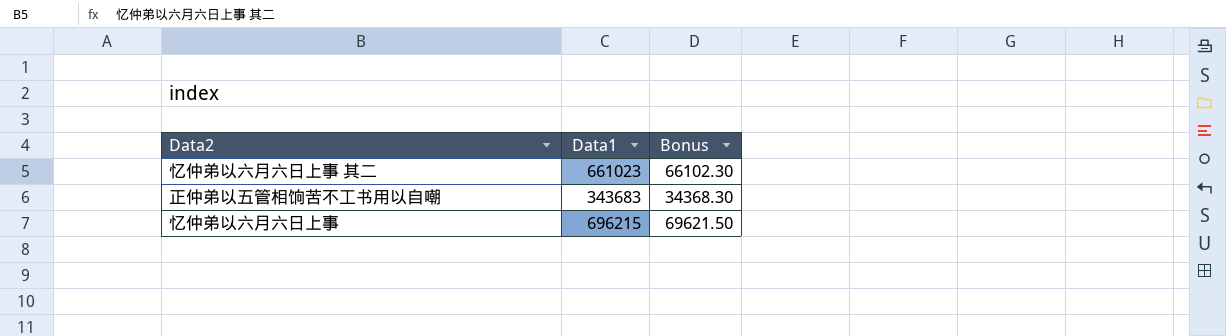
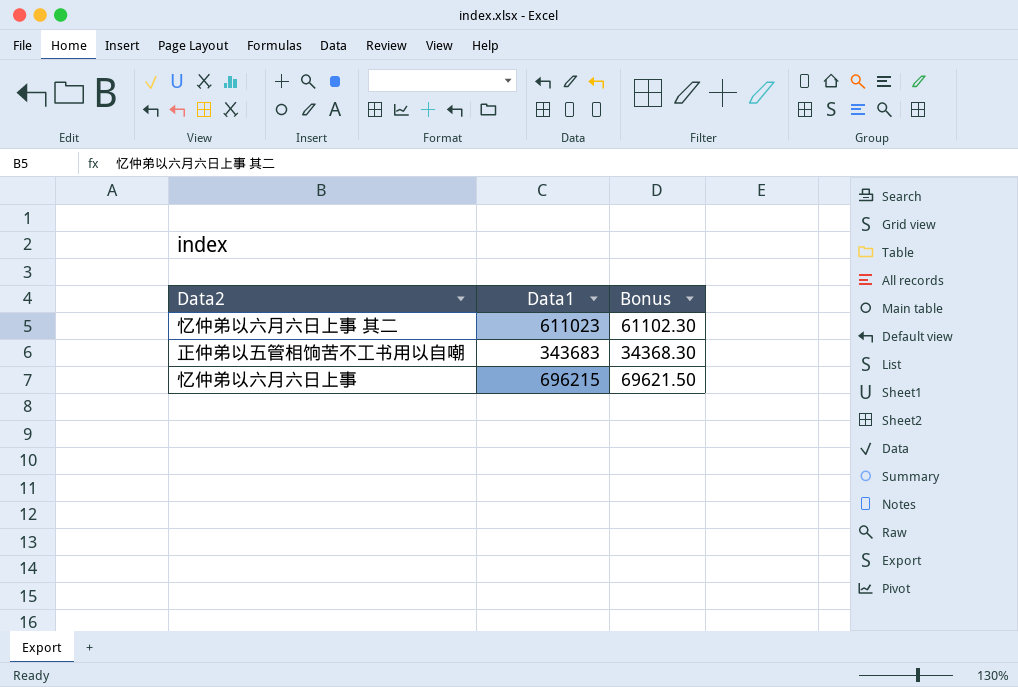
忆仲弟以六月六日上事 其二 | Data1: 661023 -> 611023
忆仲弟以六月六日上事 其二 | Bonus: 66102.30 -> 61102.30

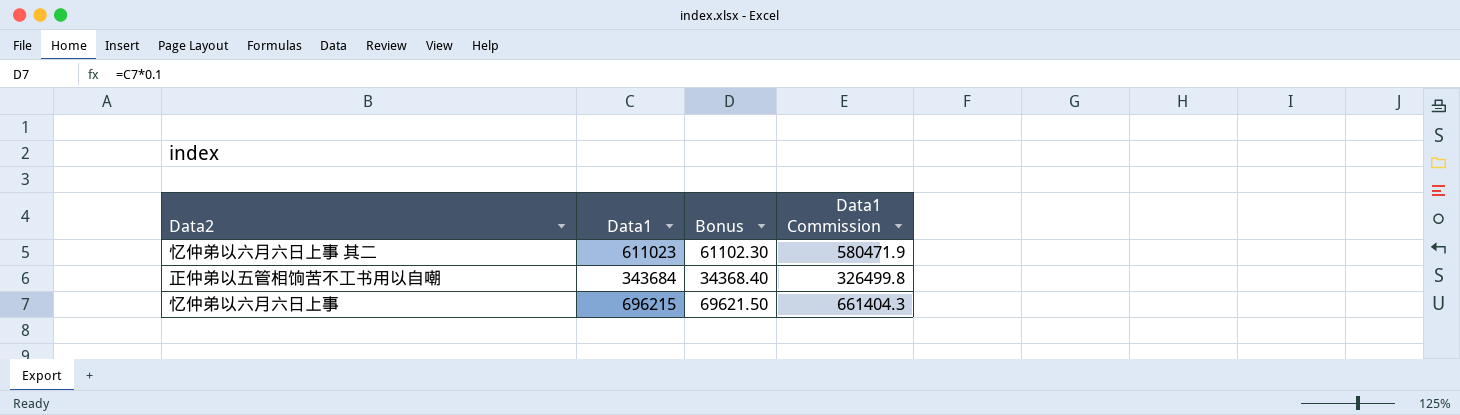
column Data1 Commission | formula: none -> [Data1] * 0.95
正仲弟以五管相饷苦不工书用以自嘲 | Data1: 343683 -> 343684
正仲弟以五管相饷苦不工书用以自嘲 | Bonus: 34368.30 -> 34368.40

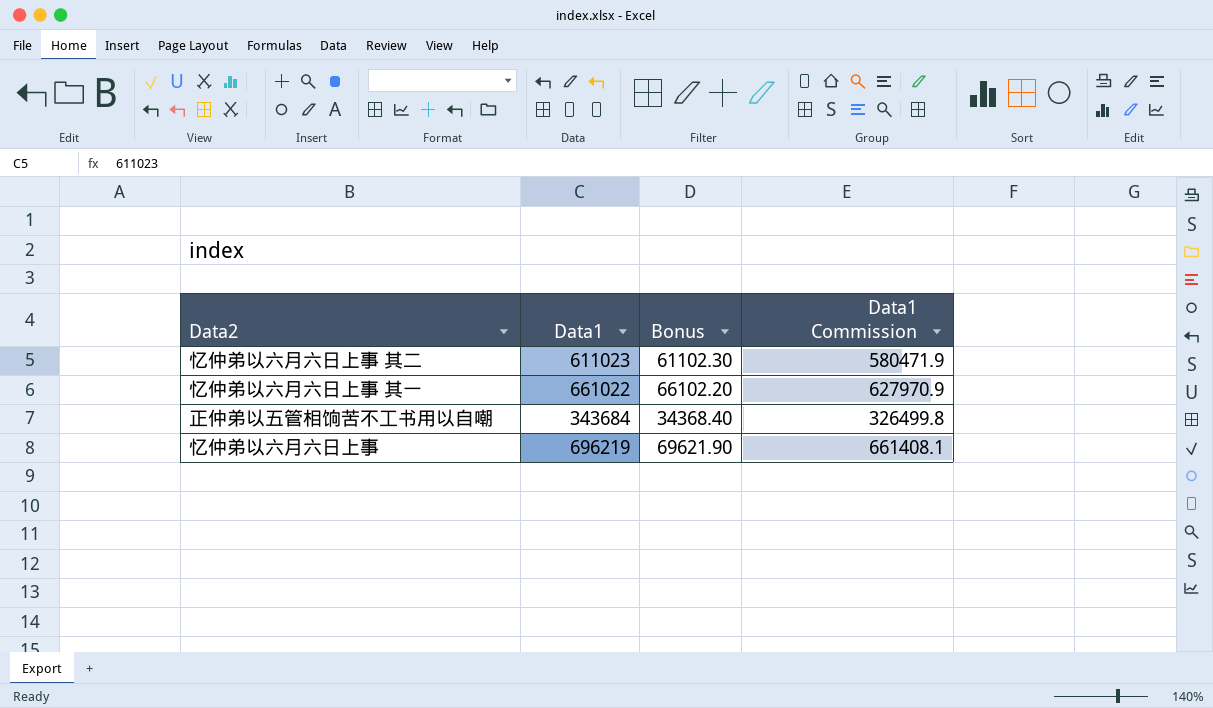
row 忆仲弟以六月六日上事 其一: none -> 661022 | 66102.20 | 627970.9
忆仲弟以六月六日上事 | Data1: 696215 -> 696219
忆仲弟以六月六日上事 | Bonus: 69621.50 -> 69621.90
忆仲弟以六月六日上事 | Data1 Commission: 661404.3 -> 661408.1

